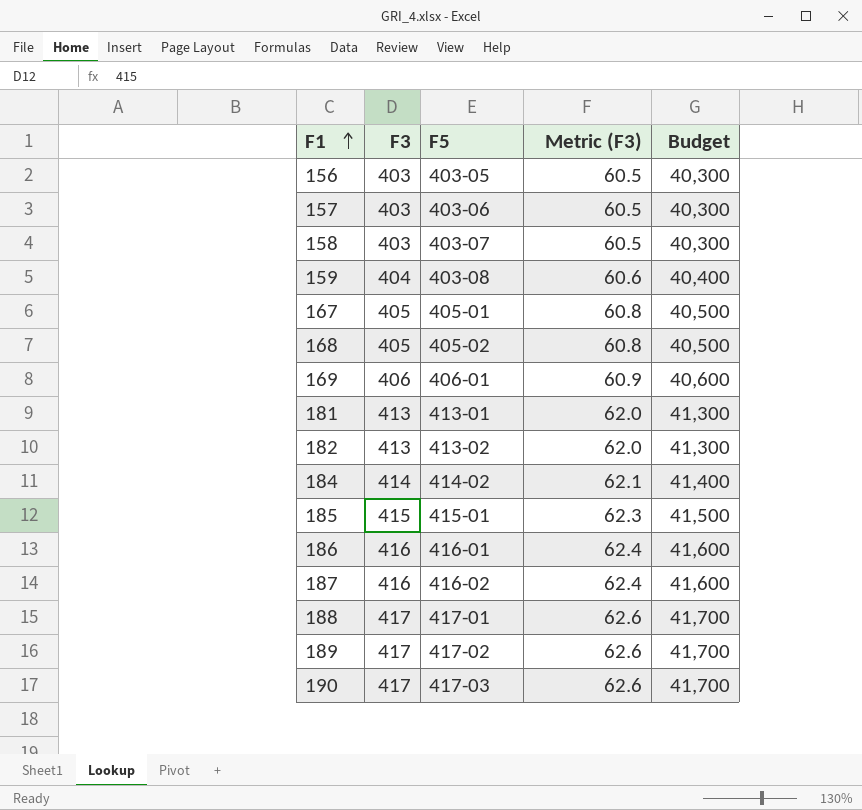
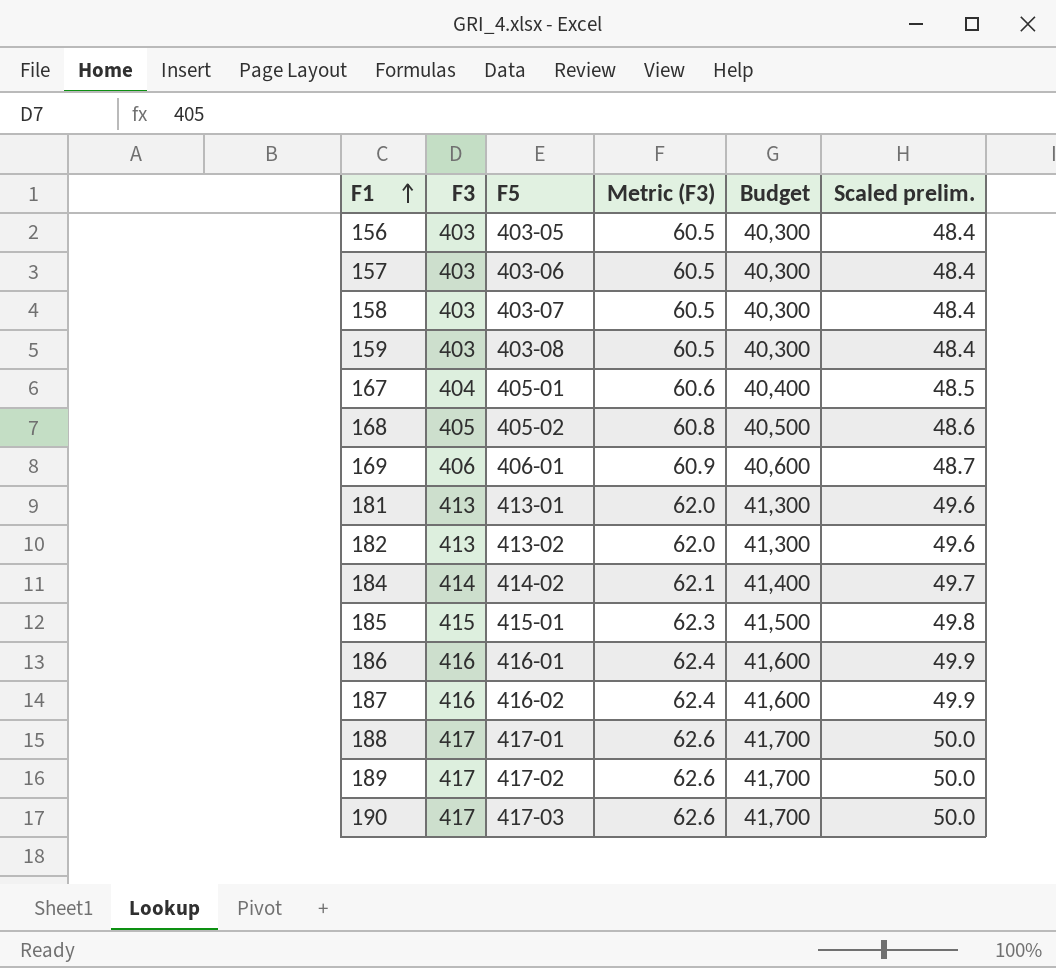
column Scaled prelim. | formula: none -> [F3] * 0.12
159 | F3: 404 -> 403
159 | Metric (F3): 60.6 -> 60.5
159 | Budget: 40,400 -> 40,300
167 | F3: 405 -> 404
167 | Metric (F3): 60.8 -> 60.6
167 | Budget: 40,500 -> 40,400

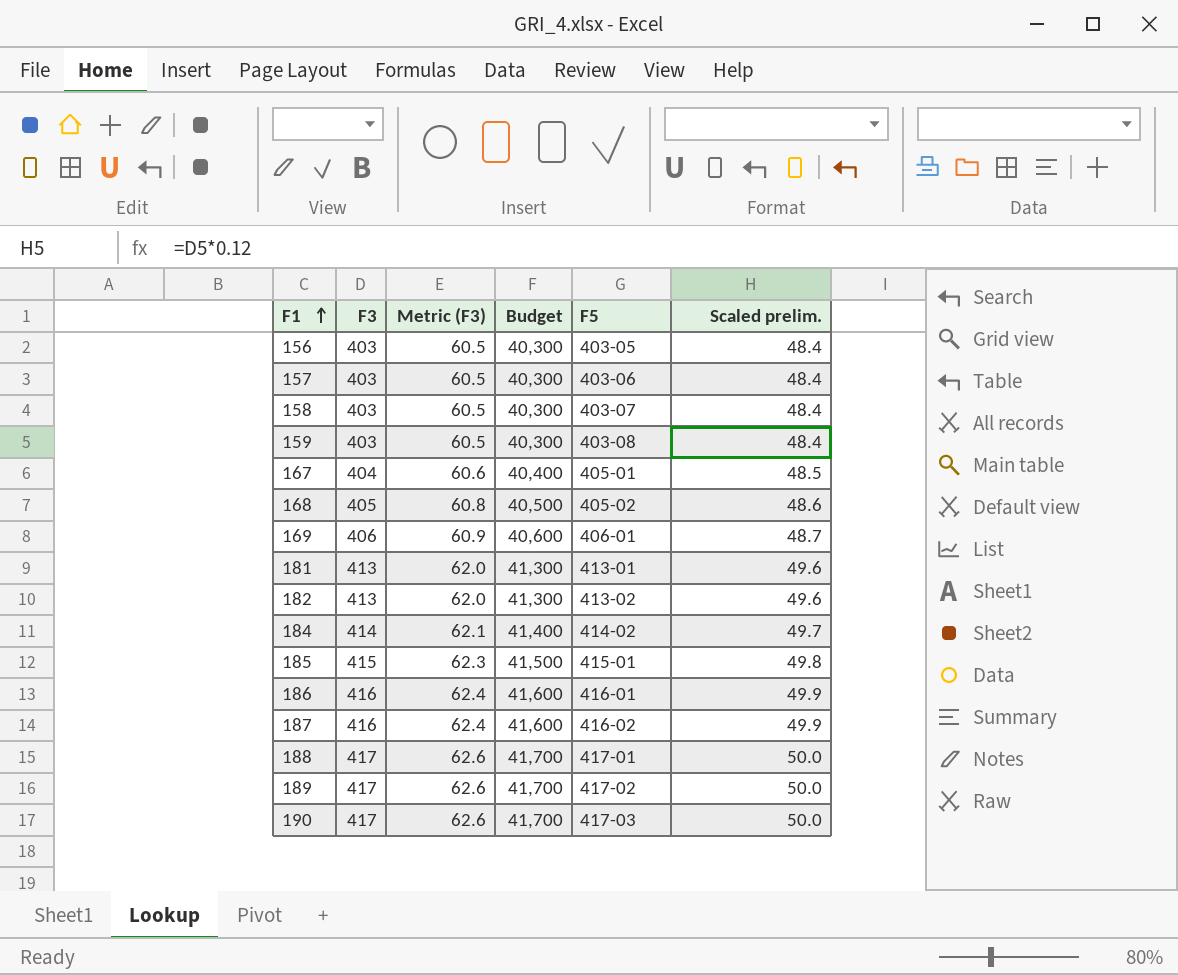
column F5 | position: 3 -> 5

